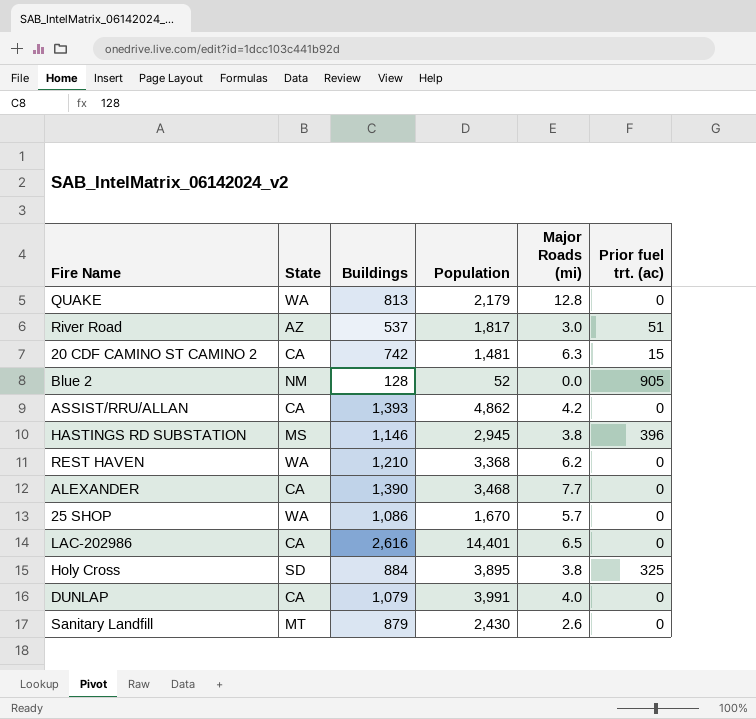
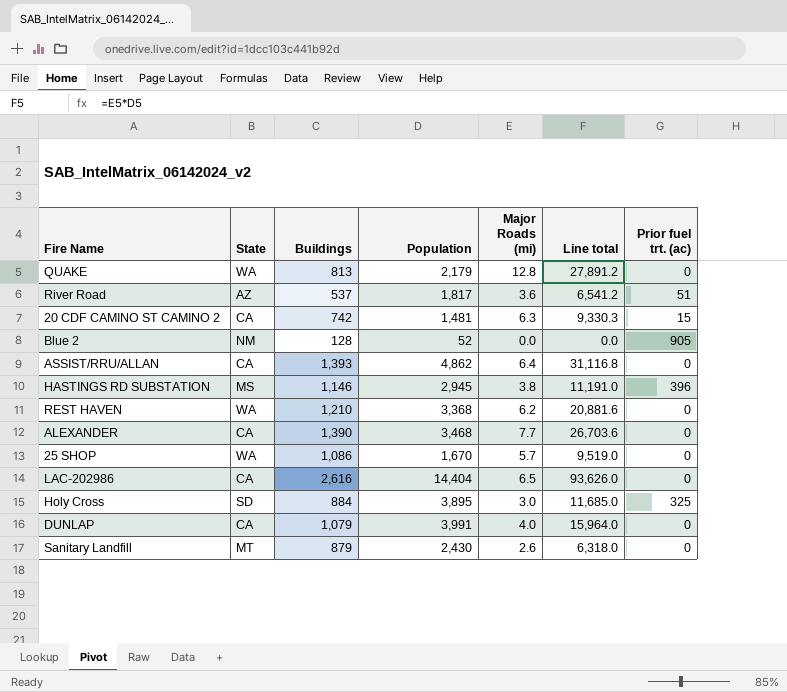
column Line total | formula: none -> [Population] * [Major Roads (mi)]
River Road | Major Roads (mi): 3.0 -> 3.6
ASSIST/RRU/ALLAN | Major Roads (mi): 4.2 -> 6.4
LAC-202986 | Population: 14,401 -> 14,404
Holy Cross | Major Roads (mi): 3.8 -> 3.0

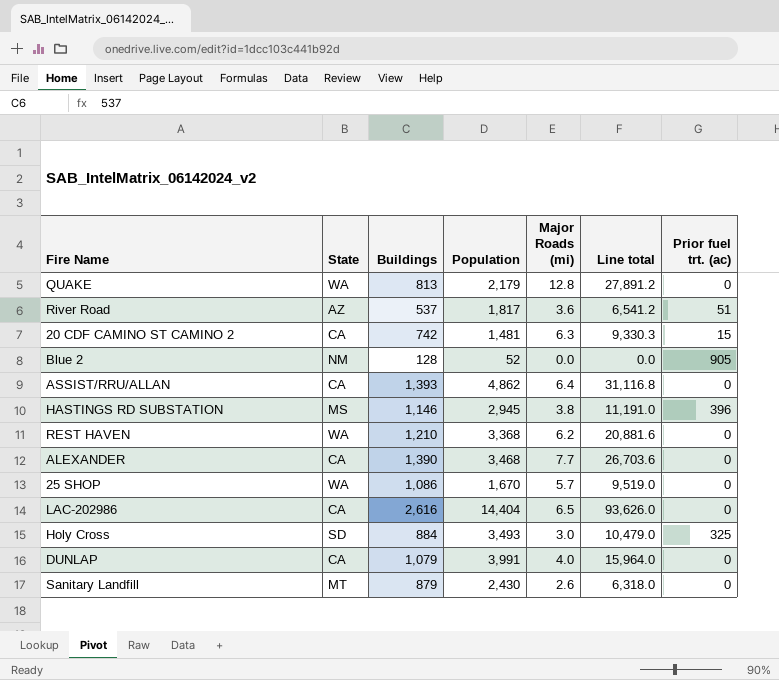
Holy Cross | Population: 3,895 -> 3,493
Holy Cross | Line total: 11,685.0 -> 10,479.0

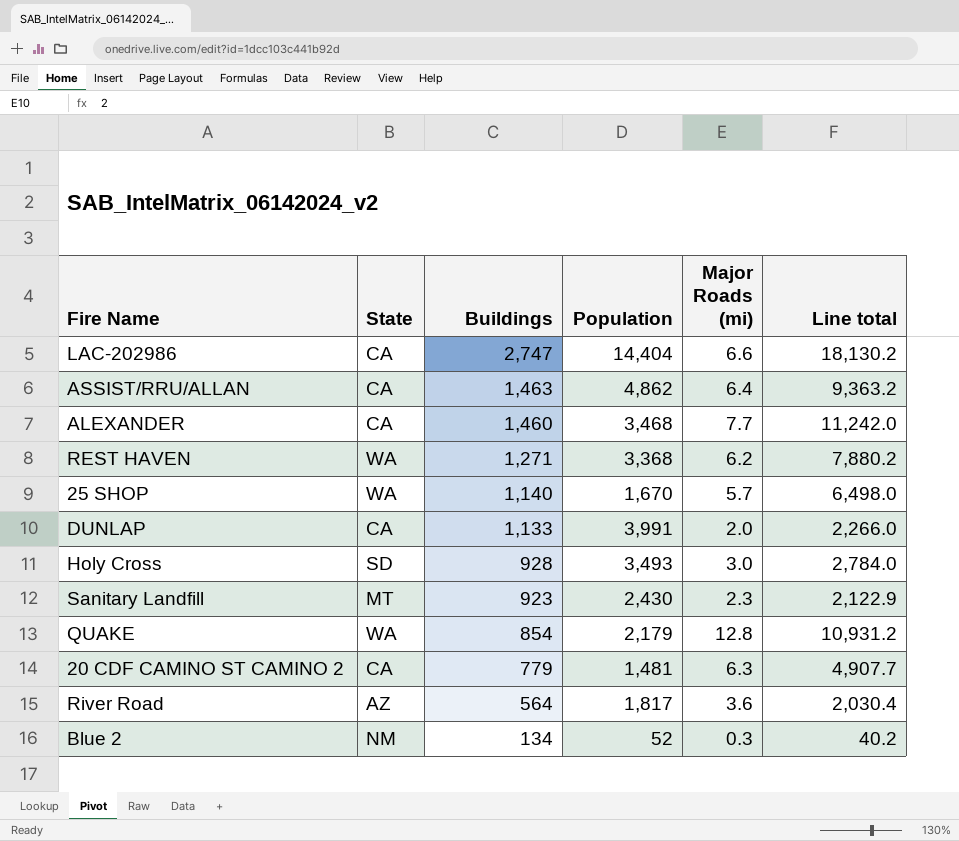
row order: none -> Buildings descending
column Prior fuel trt. (ac) | position: 7 -> none
column Line total | formula: [Population] * [Major Roads (mi)] -> [Buildings] * [Major Roads (mi)]
row HASTINGS RD SUBSTATION: MS | 1,146 | 2,945 | 3.8 | 11,191.0 | 396 -> none
LAC-202986 | Buildings: 2,616 -> 2,747
LAC-202986 | Major Roads (mi): 6.5 -> 6.6
ASSIST/RRU/ALLAN | Buildings: 1,393 -> 1,463
ALEXANDER | Buildings: 1,390 -> 1,460
REST HAVEN | Buildings: 1,210 -> 1,271
25 SHOP | Buildings: 1,086 -> 1,140
DUNLAP | Buildings: 1,079 -> 1,133
DUNLAP | Major Roads (mi): 4.0 -> 2.0
Holy Cross | Buildings: 884 -> 928
Sanitary Landfill | Buildings: 879 -> 923
Sanitary Landfill | Major Roads (mi): 2.6 -> 2.3
QUAKE | Buildings: 813 -> 854
20 CDF CAMINO ST CAMINO 2 | Buildings: 742 -> 779
River Road | Buildings: 537 -> 564
Blue 2 | Buildings: 128 -> 134
Blue 2 | Major Roads (mi): 0.0 -> 0.3

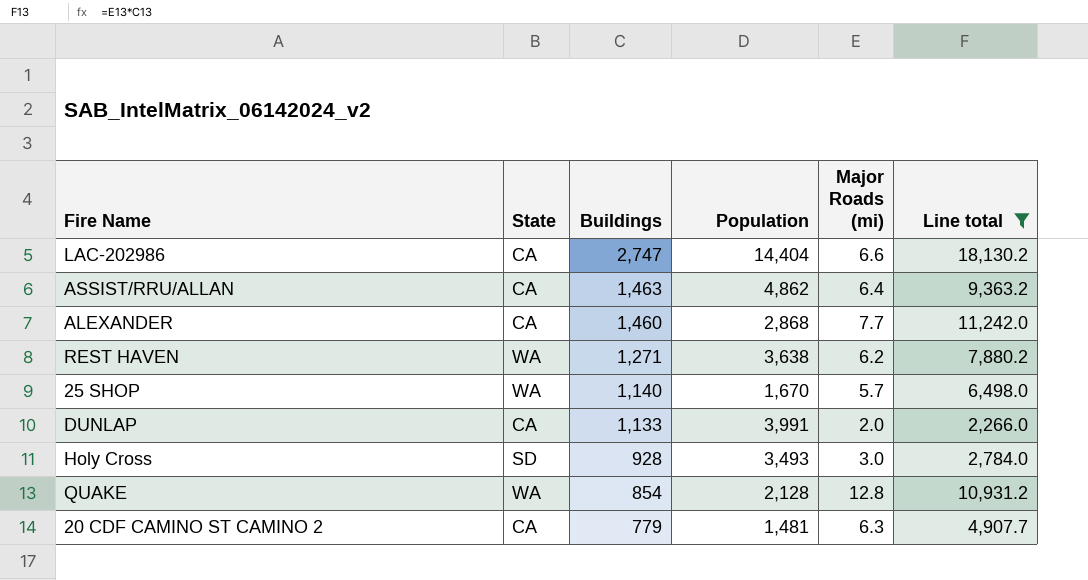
filter: none -> Line total >= 2,266.0
ALEXANDER | Population: 3,468 -> 2,868
REST HAVEN | Population: 3,368 -> 3,638
QUAKE | Population: 2,179 -> 2,128

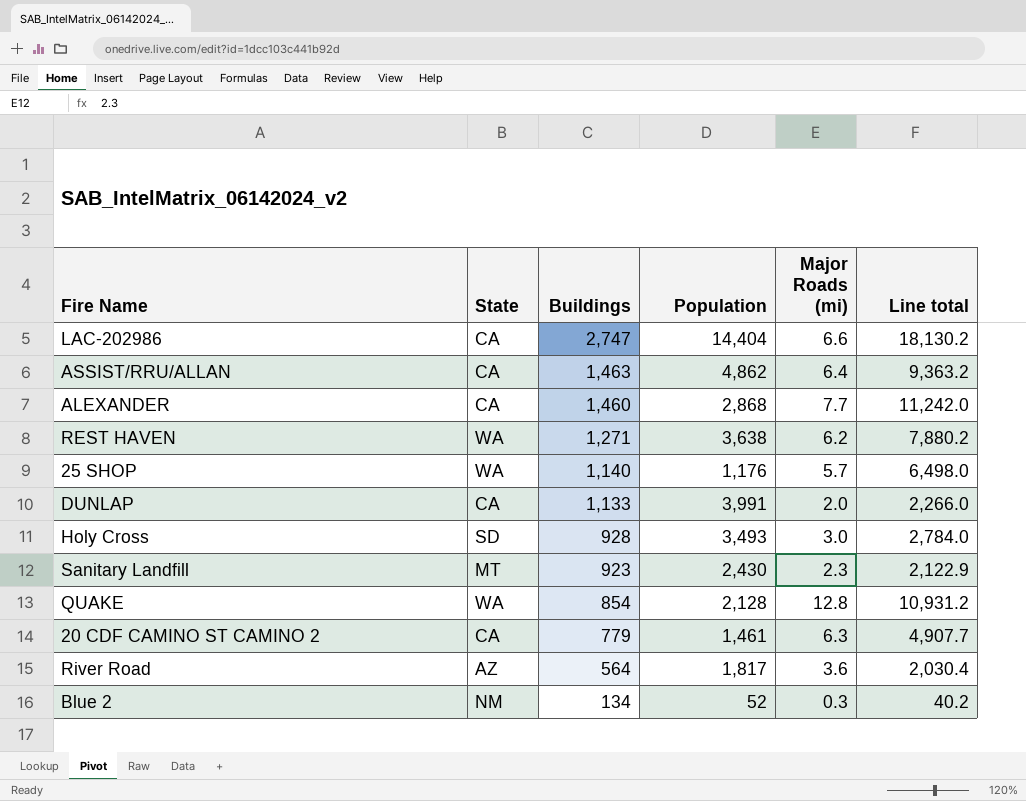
filter: Line total >= 2,266.0 -> none
25 SHOP | Population: 1,670 -> 1,176
20 CDF CAMINO ST CAMINO 2 | Population: 1,481 -> 1,461

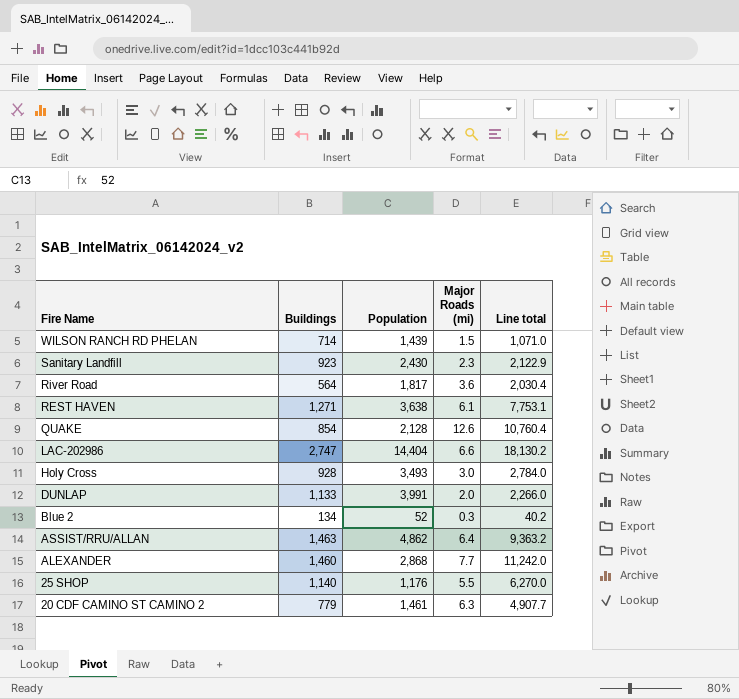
row order: Buildings descending -> Fire Name descending
column State | position: 2 -> none
row WILSON RANCH RD PHELAN: none -> 714 | 1,439 | 1.5 | 1,071.0
REST HAVEN | Major Roads (mi): 6.2 -> 6.1
REST HAVEN | Line total: 7,880.2 -> 7,753.1
QUAKE | Major Roads (mi): 12.8 -> 12.6
QUAKE | Line total: 10,931.2 -> 10,760.4
25 SHOP | Major Roads (mi): 5.7 -> 5.5
25 SHOP | Line total: 6,498.0 -> 6,270.0

